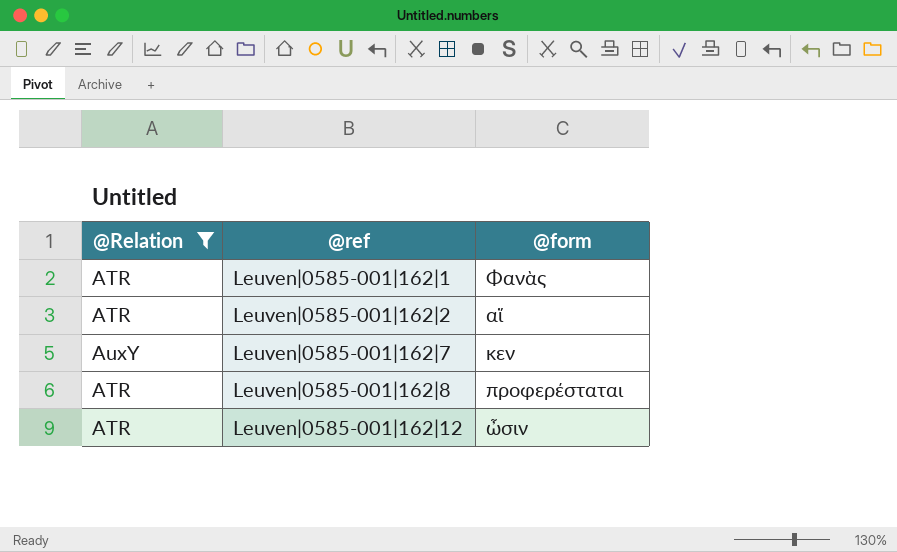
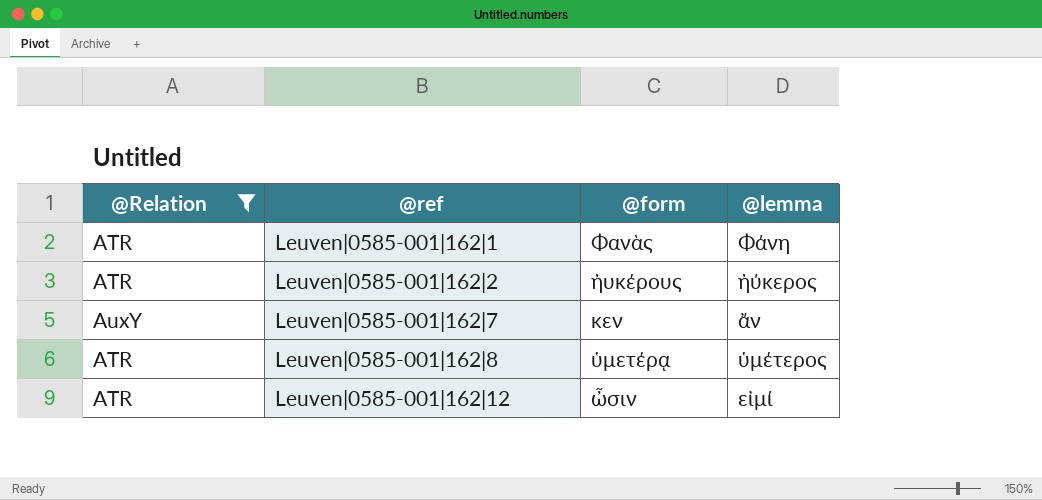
column @lemma | position: none -> 4
Leuven|0585-001|162|2 | @form: αἵ -> ἠυκέρους
Leuven|0585-001|162|8 | @form: προφερέσταται -> ὑμετέρᾳ

